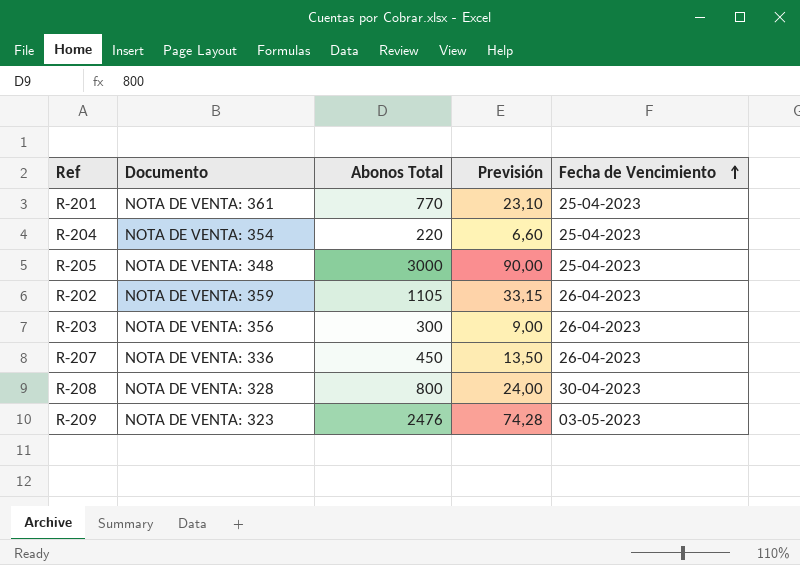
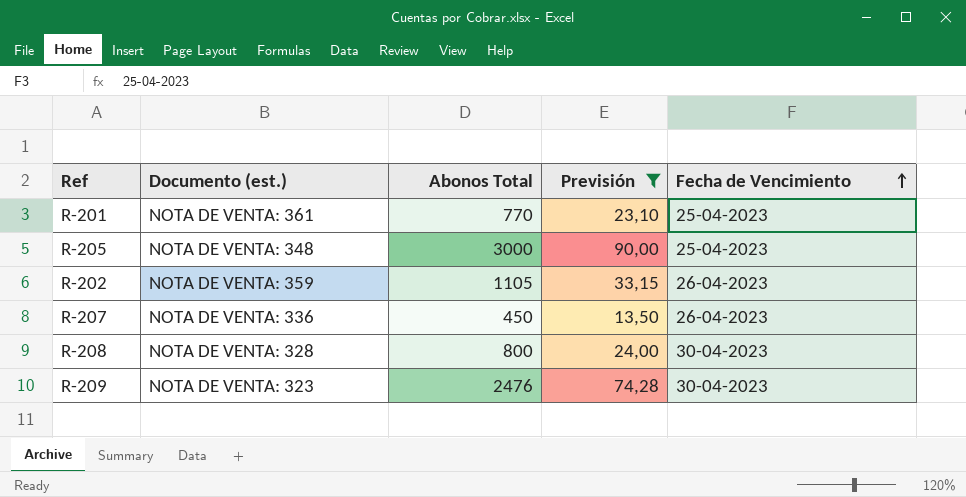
filter: none -> Previsión >= 13,50
column name: Documento -> Documento (est.)
R-209 | Fecha de Vencimiento: 03-05-2023 -> 30-04-2023

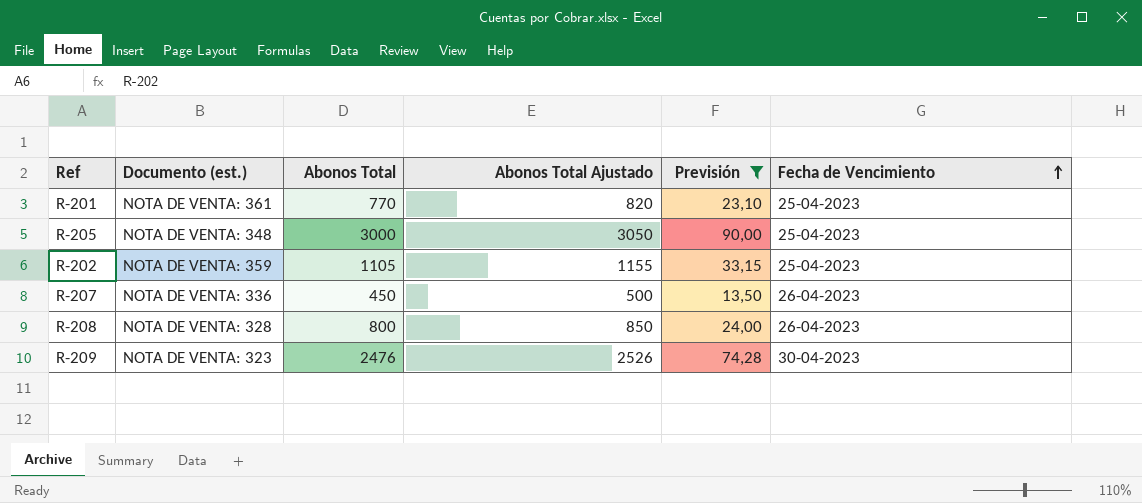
column Abonos Total Ajustado | formula: none -> [Abonos Total] + 50
R-202 | Fecha de Vencimiento: 26-04-2023 -> 25-04-2023
R-208 | Fecha de Vencimiento: 30-04-2023 -> 26-04-2023

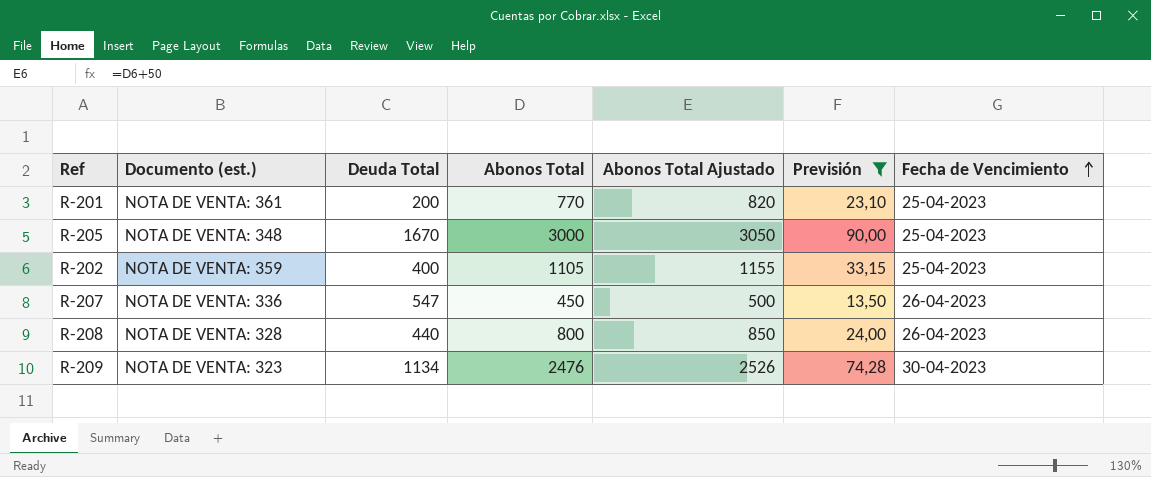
column Deuda Total | position: none -> 3

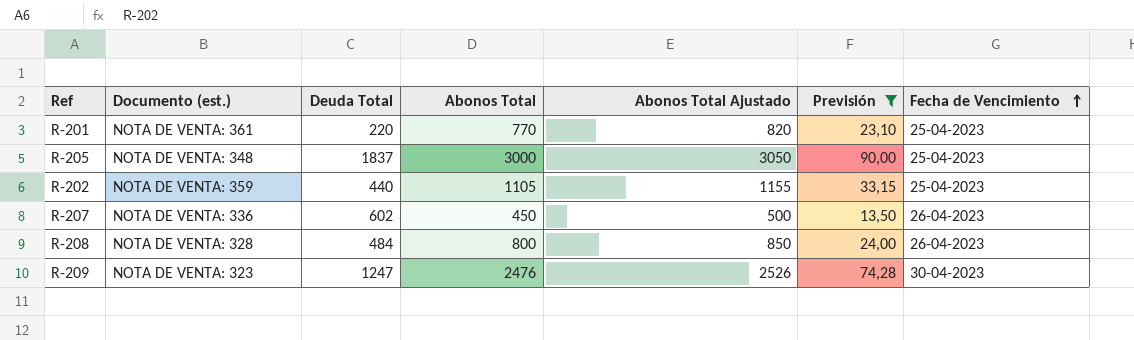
R-201 | Deuda Total: 200 -> 220
R-205 | Deuda Total: 1670 -> 1837
R-202 | Deuda Total: 400 -> 440
R-207 | Deuda Total: 547 -> 602
R-208 | Deuda Total: 440 -> 484
R-209 | Deuda Total: 1134 -> 1247

